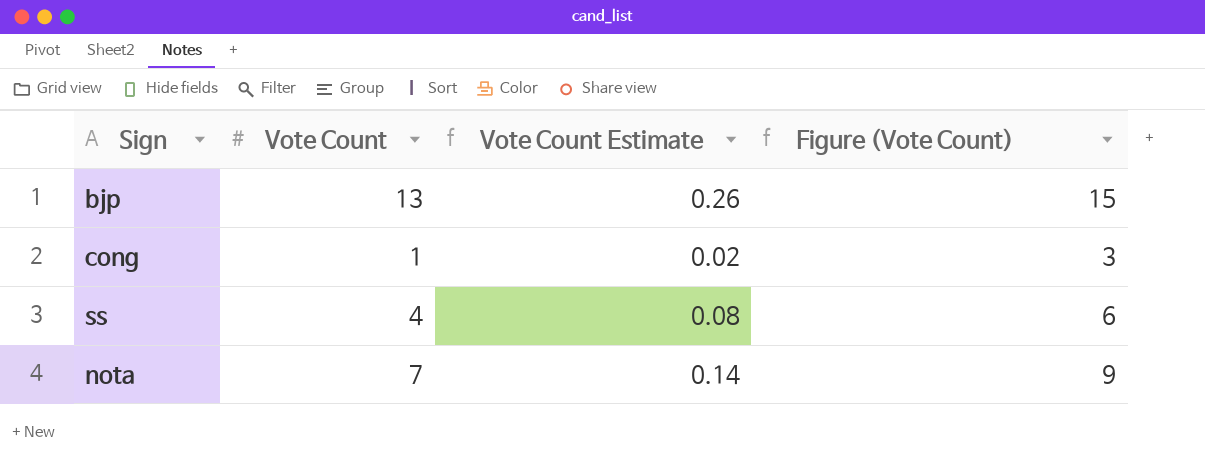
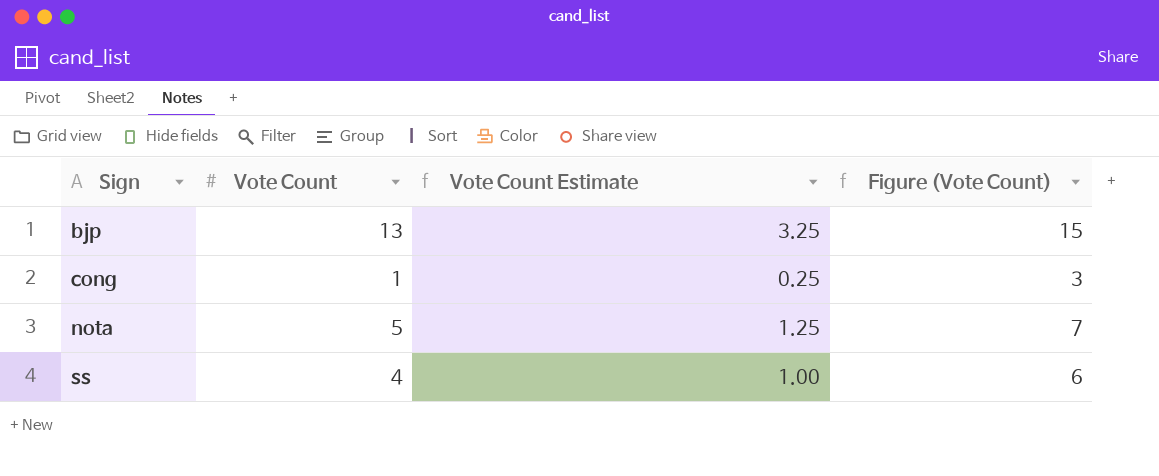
row order: none -> Sign ascending
column Vote Count Estimate | formula: [Vote Count] * 0.02 -> [Vote Count] * 0.25
nota | Vote Count: 7 -> 5
nota | Figure (Vote Count): 9 -> 7

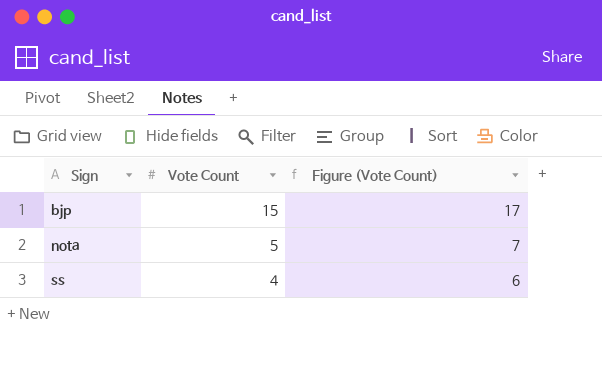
column Vote Count Estimate | formula: [Vote Count] * 0.25 -> none
row cong: 1 | 0.25 | 3 -> none
bjp | Vote Count: 13 -> 15
bjp | Figure (Vote Count): 15 -> 17

